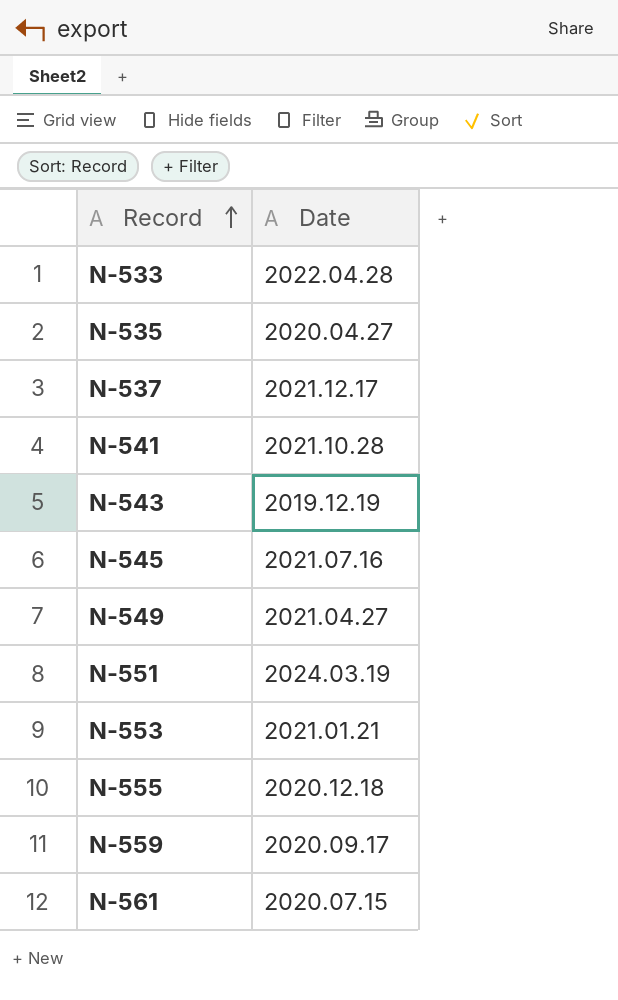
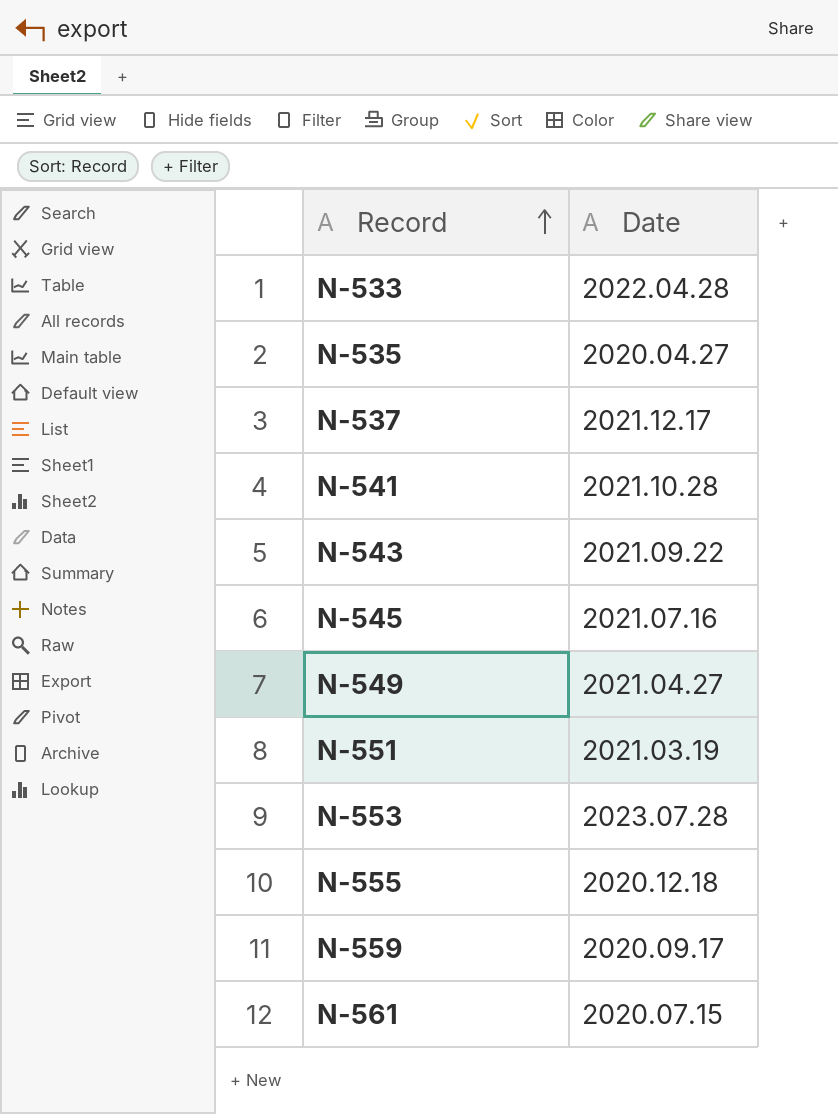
N-543 | Date: 2019.12.19 -> 2021.09.22
N-551 | Date: 2024.03.19 -> 2021.03.19
N-553 | Date: 2021.01.21 -> 2023.07.28

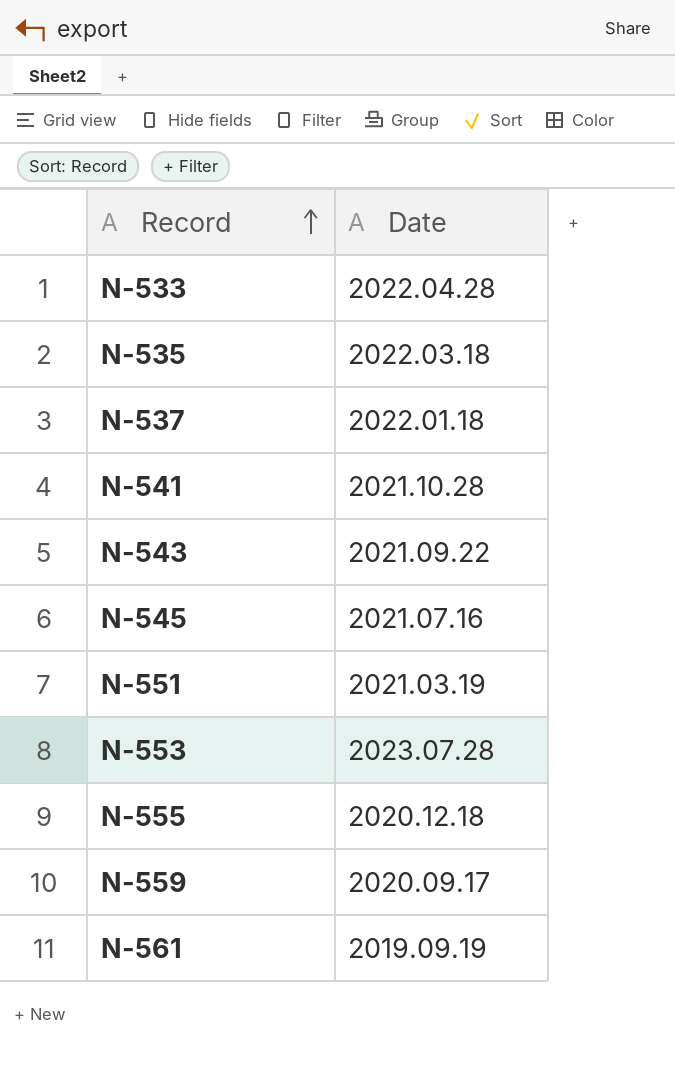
row N-549: 2021.04.27 -> none
N-535 | Date: 2020.04.27 -> 2022.03.18
N-537 | Date: 2021.12.17 -> 2022.01.18
N-561 | Date: 2020.07.15 -> 2019.09.19

